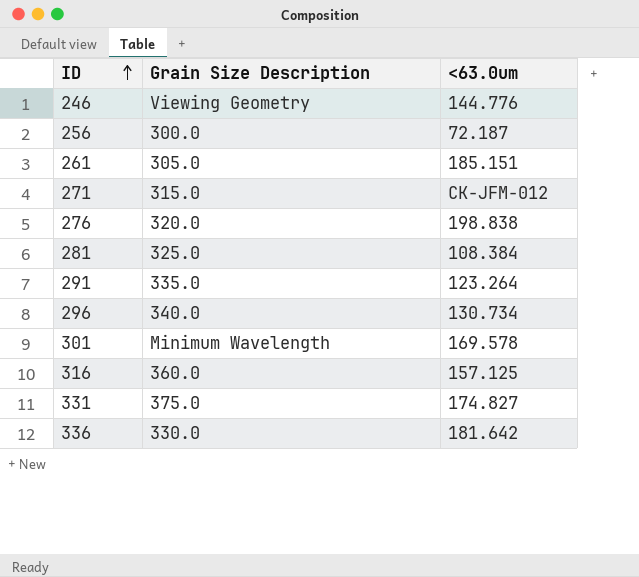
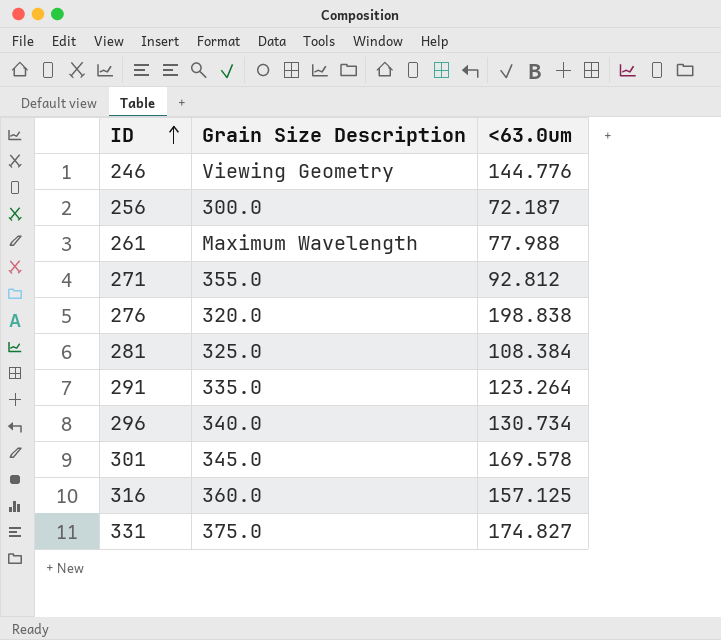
row 336: 330.0 | 181.642 -> none
261 | Grain Size Description: 305.0 -> Maximum Wavelength
261 | <63.0um: 185.151 -> 77.988
271 | Grain Size Description: 315.0 -> 355.0
271 | <63.0um: CK-JFM-012 -> 92.812
301 | Grain Size Description: Minimum Wavelength -> 345.0

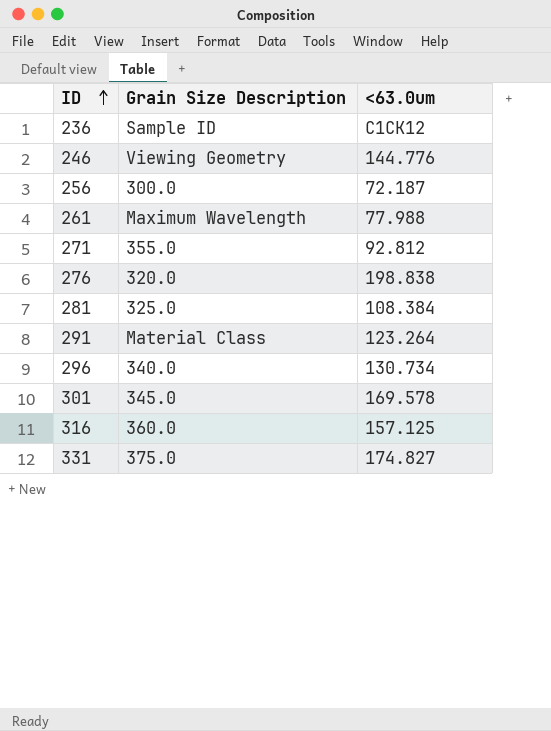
row 236: none -> Sample ID | C1CK12
291 | Grain Size Description: 335.0 -> Material Class

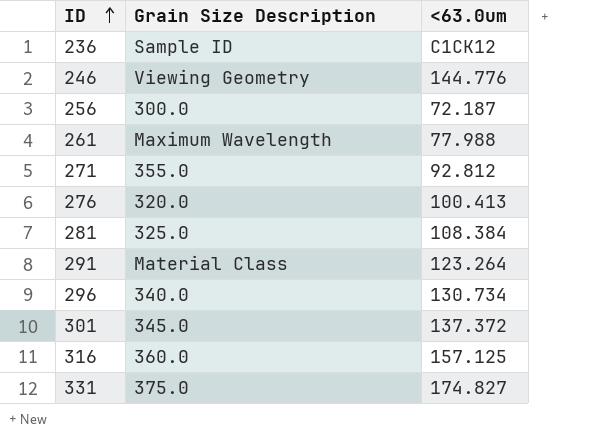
276 | <63.0um: 198.838 -> 100.413
301 | <63.0um: 169.578 -> 137.372

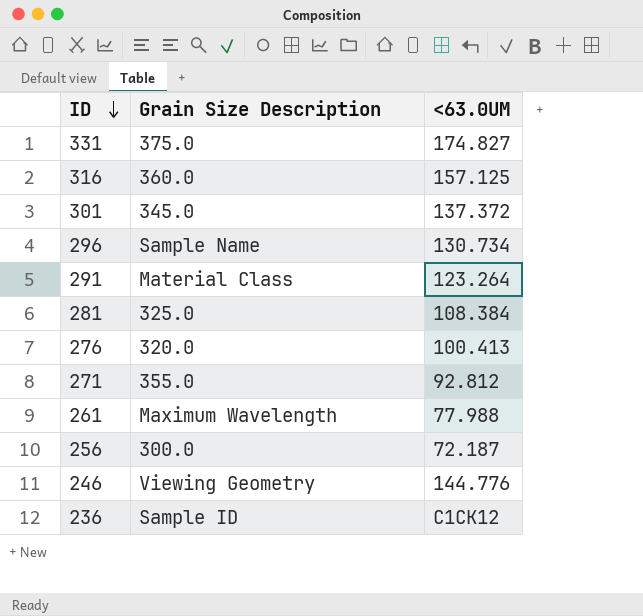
row order: ID ascending -> ID descending
column name: <63.0um -> <63.0UM
296 | Grain Size Description: 340.0 -> Sample Name

